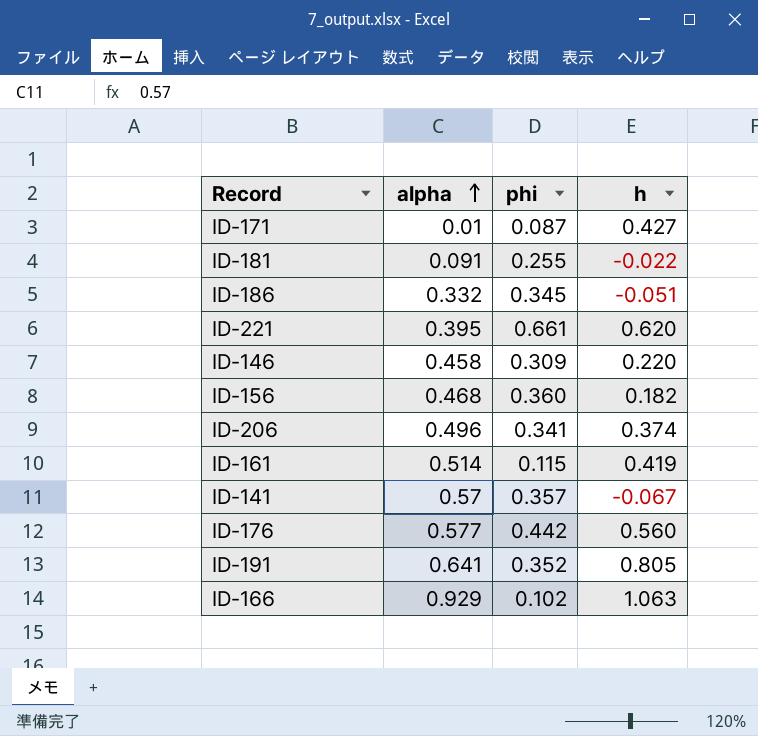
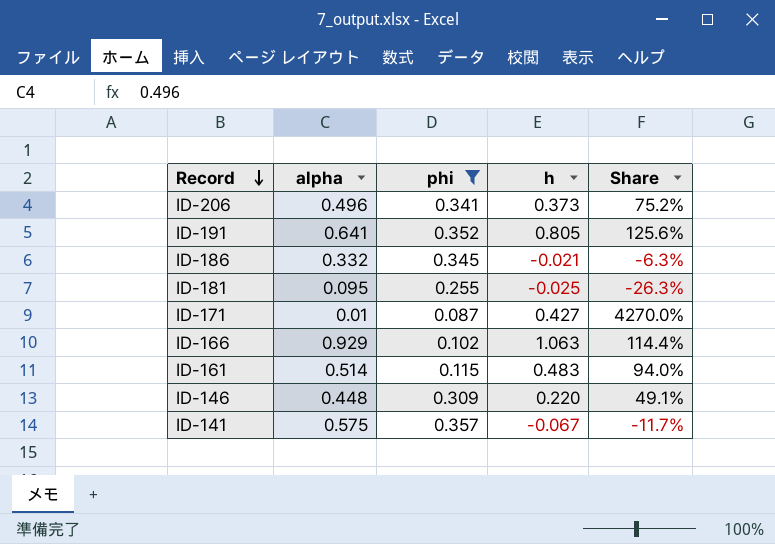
filter: none -> phi <= 0.357
row order: alpha ascending -> Record descending
column Share | formula: none -> [h] / [alpha]
ID-206 | h: 0.374 -> 0.373
ID-186 | h: -0.051 -> -0.021
ID-181 | alpha: 0.091 -> 0.095
ID-181 | h: -0.022 -> -0.025
ID-161 | h: 0.419 -> 0.483
ID-146 | alpha: 0.458 -> 0.448
ID-141 | alpha: 0.57 -> 0.575

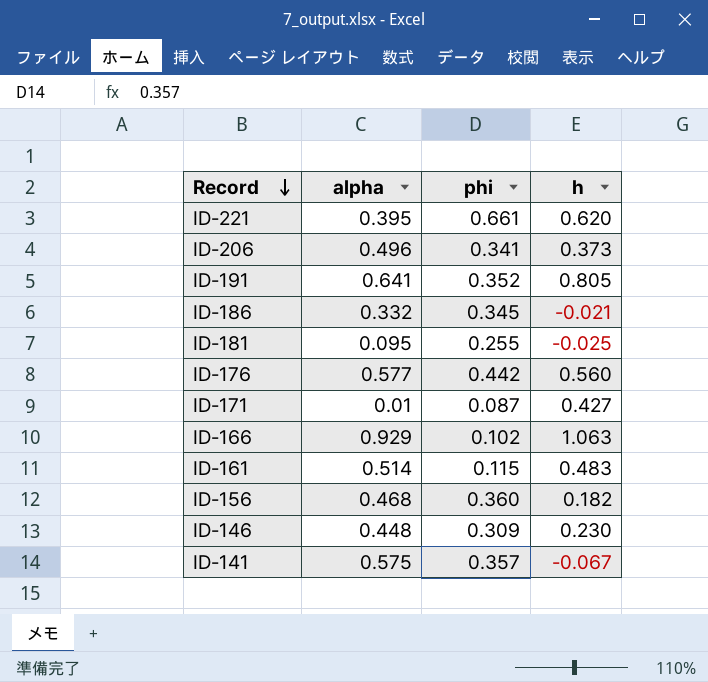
filter: phi <= 0.357 -> none
column Share | formula: [h] / [alpha] -> none
ID-146 | h: 0.220 -> 0.230

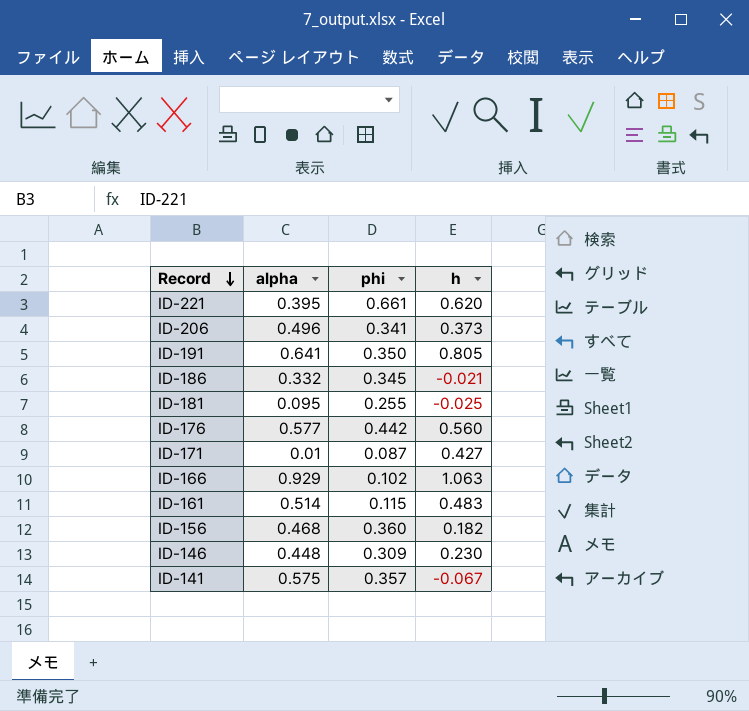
ID-191 | phi: 0.352 -> 0.350

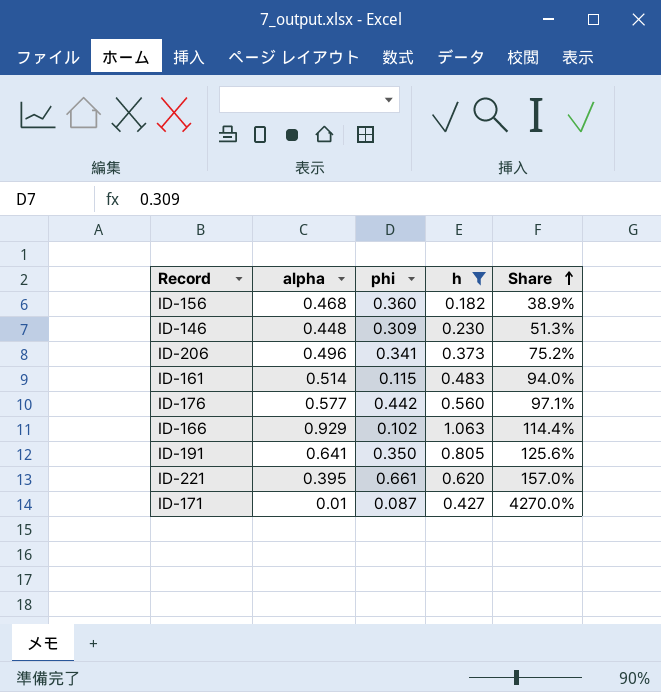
filter: none -> h >= 0.182
row order: Record descending -> Share ascending
column Share | formula: none -> [h] / [alpha]

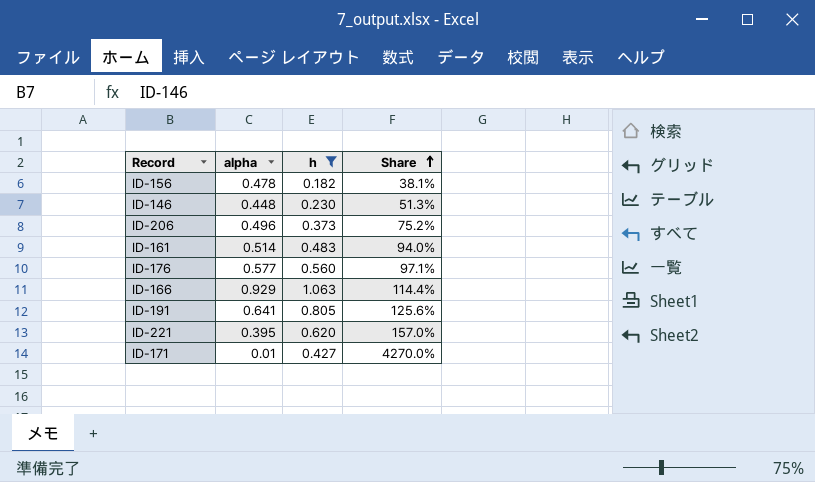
column phi | position: 3 -> none
ID-156 | alpha: 0.468 -> 0.478
ID-156 | Share: 38.9% -> 38.1%

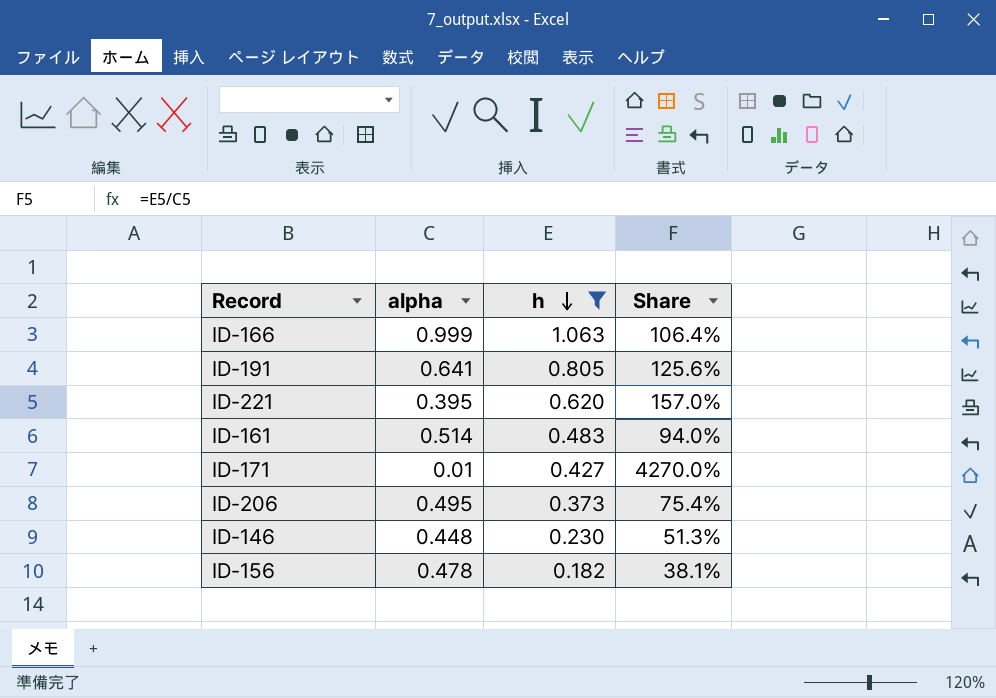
row order: Share ascending -> h descending
row ID-176: 0.577 | 0.560 | 97.1% -> none
ID-166 | alpha: 0.929 -> 0.999
ID-166 | Share: 114.4% -> 106.4%
ID-206 | alpha: 0.496 -> 0.495
ID-206 | Share: 75.2% -> 75.4%

